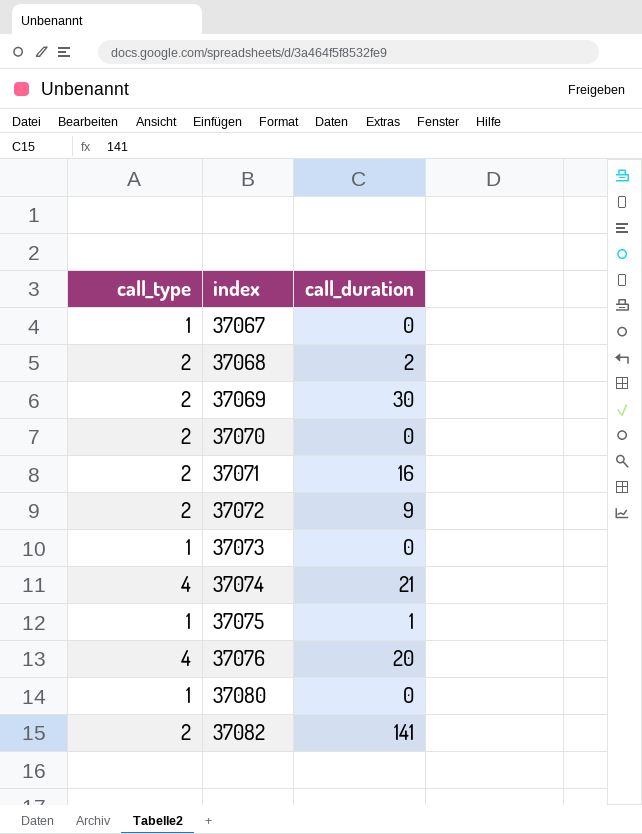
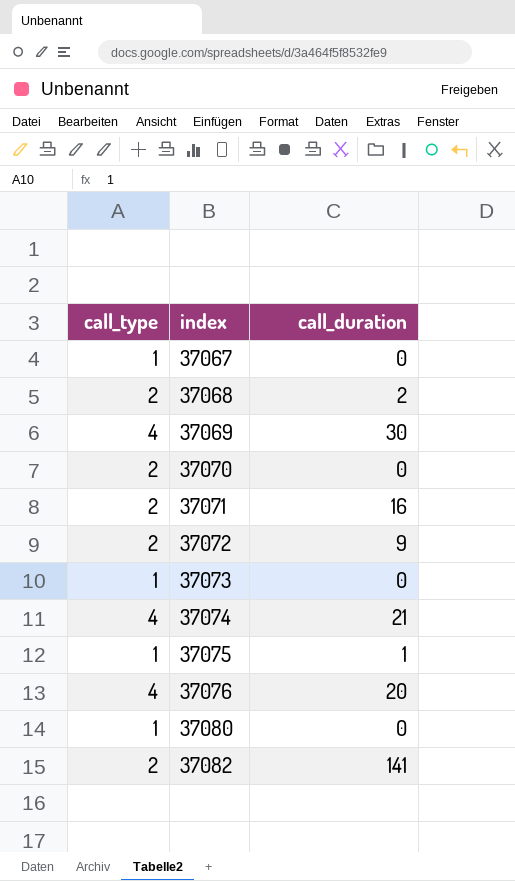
37069 | call_type: 2 -> 4

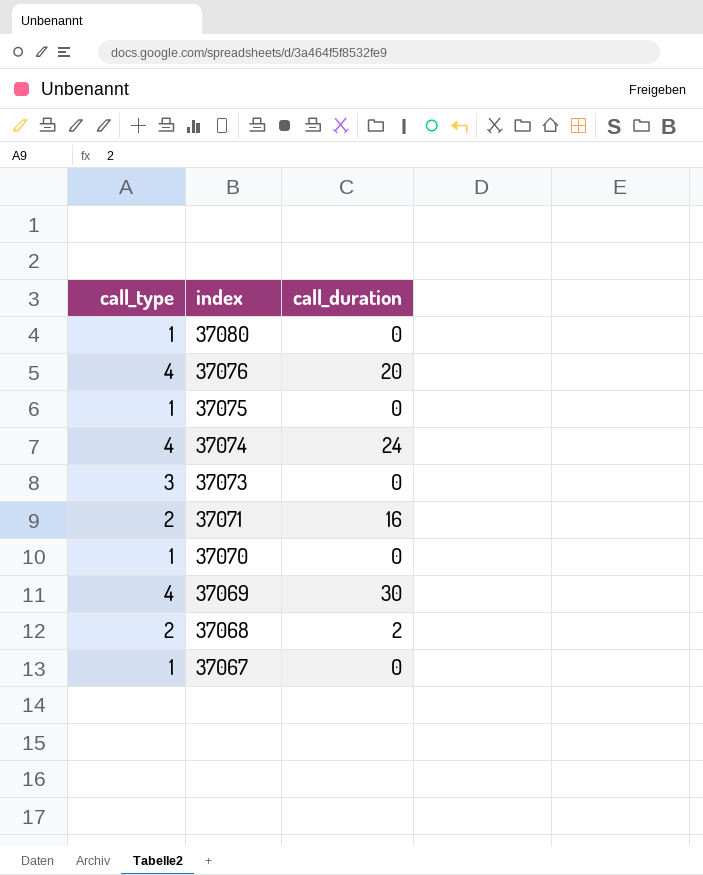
row order: index ascending -> index descending
row 37072: 2 | 9 -> none
row 37082: 2 | 141 -> none
37075 | call_duration: 1 -> 0
37074 | call_duration: 21 -> 24
37073 | call_type: 1 -> 3
37070 | call_type: 2 -> 1

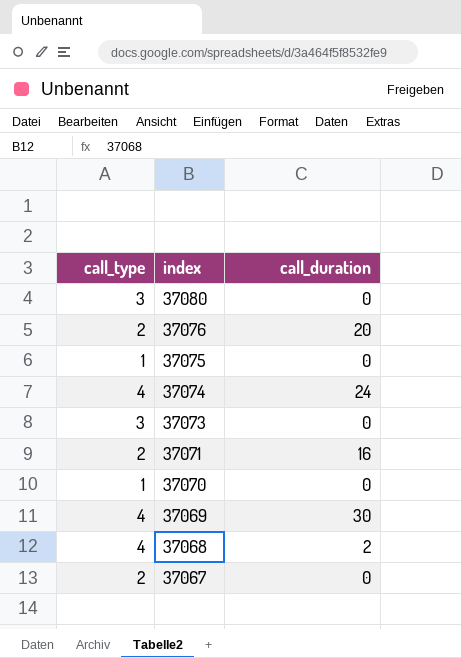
37080 | call_type: 1 -> 3
37076 | call_type: 4 -> 2
37068 | call_type: 2 -> 4
37067 | call_type: 1 -> 2

